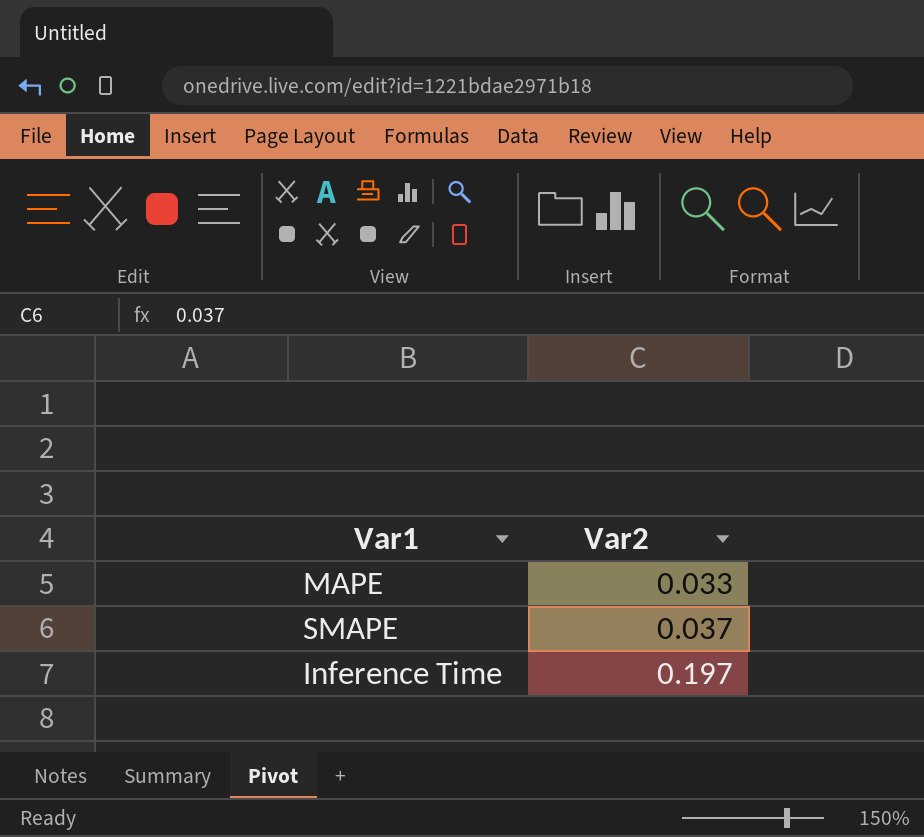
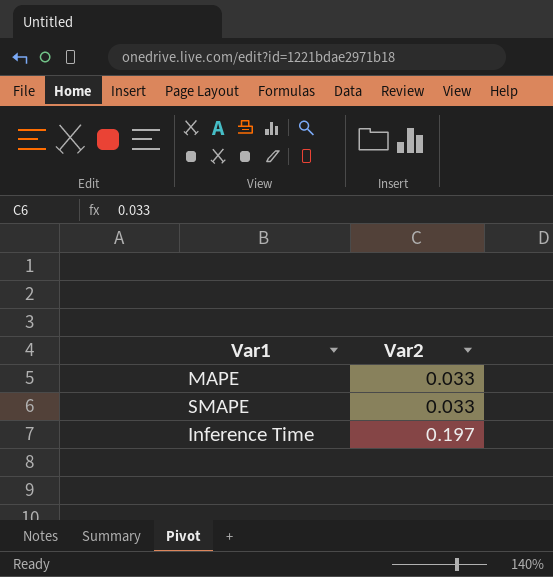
SMAPE | Var2: 0.037 -> 0.033

